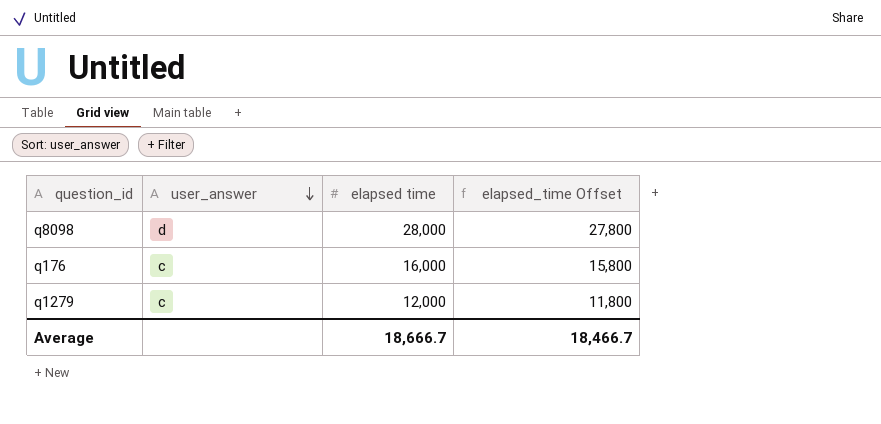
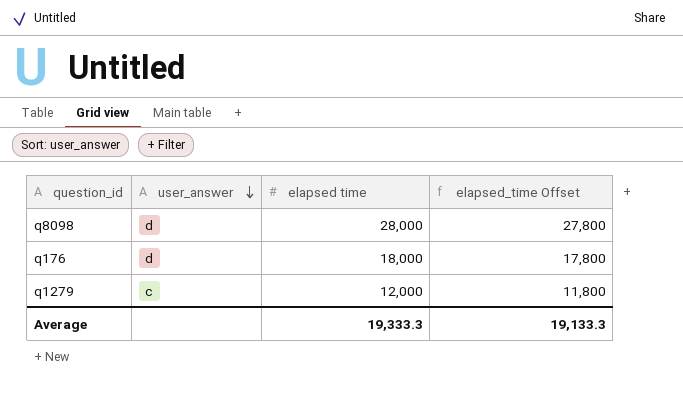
q176 | user_answer: c -> d
q176 | elapsed time: 16,000 -> 18,000
q176 | elapsed_time Offset: 15,800 -> 17,800
Average | elapsed time: 18,666.7 -> 19,333.3
Average | elapsed_time Offset: 18,466.7 -> 19,133.3

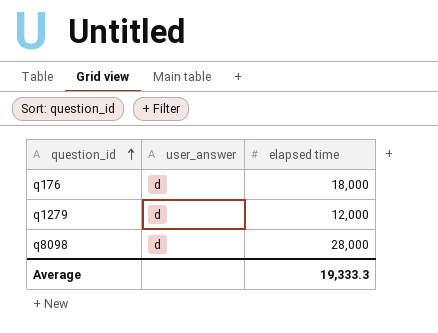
row order: user_answer descending -> question_id ascending
column elapsed_time Offset | formula: [elapsed time] - 200 -> none
q1279 | user_answer: c -> d

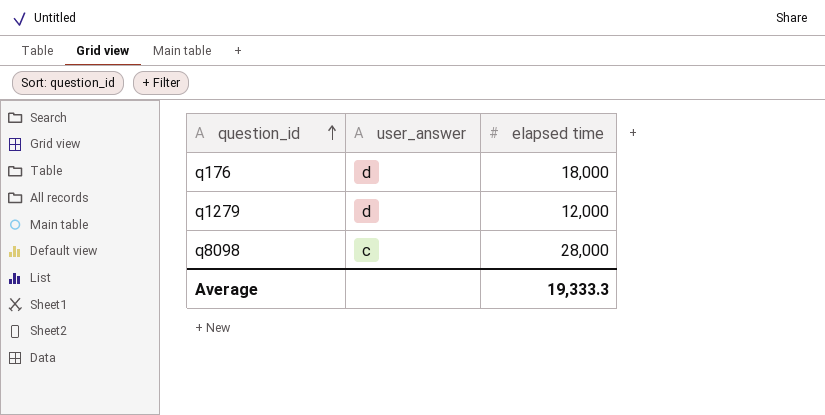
q8098 | user_answer: d -> c

